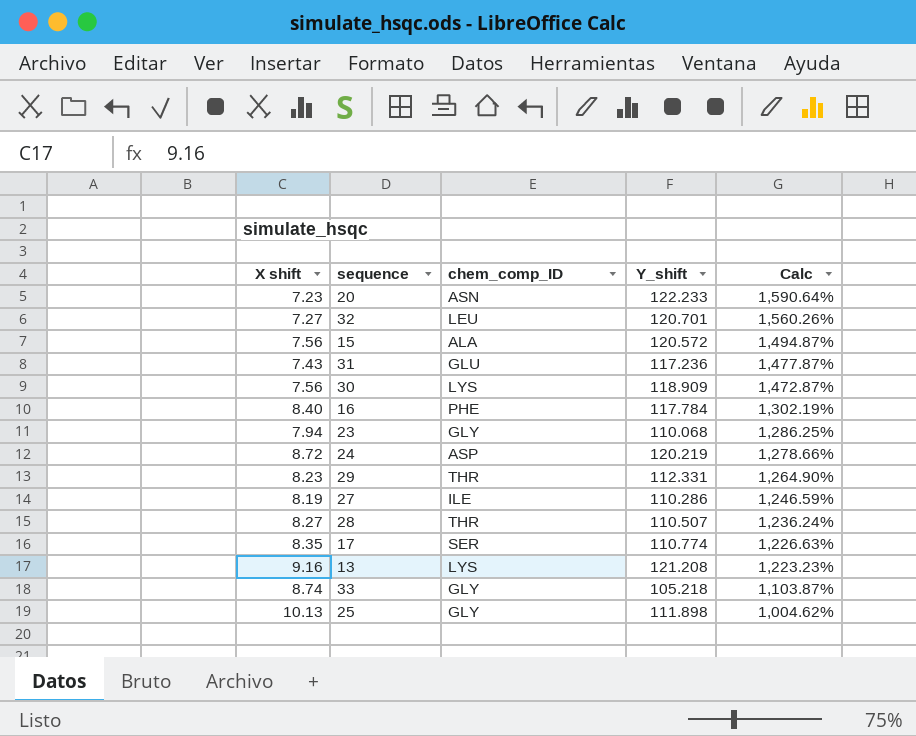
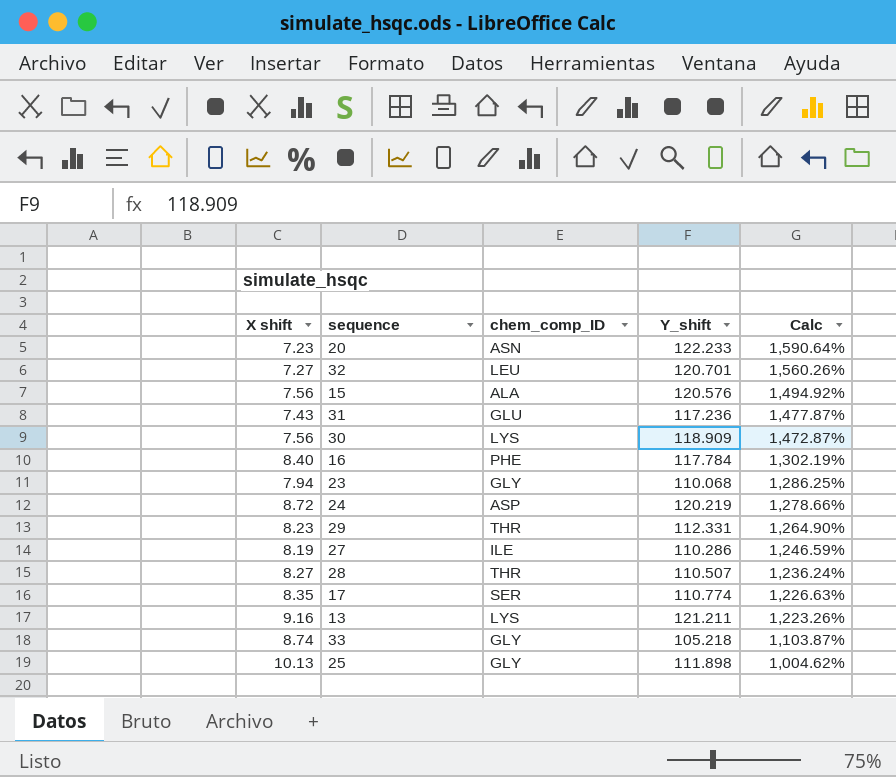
15 | Y_shift: 120.572 -> 120.576
15 | Calc: 1,494.87% -> 1,494.92%
13 | Y_shift: 121.208 -> 121.211
13 | Calc: 1,223.23% -> 1,223.26%

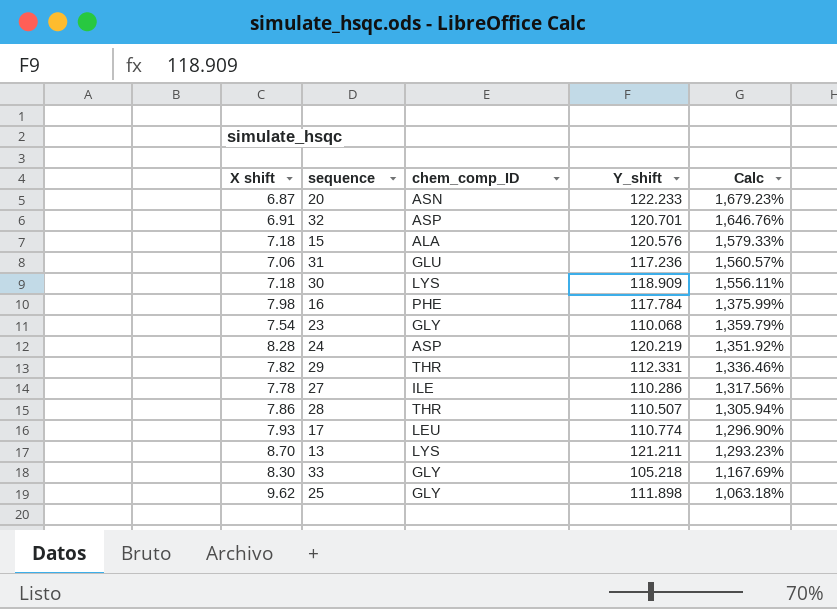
20 | X shift: 7.23 -> 6.87
20 | Calc: 1,590.64% -> 1,679.23%
32 | X shift: 7.27 -> 6.91
32 | chem_comp_ID: LEU -> ASP
32 | Calc: 1,560.26% -> 1,646.76%
15 | X shift: 7.56 -> 7.18
15 | Calc: 1,494.92% -> 1,579.33%
31 | X shift: 7.43 -> 7.06
31 | Calc: 1,477.87% -> 1,560.57%
30 | X shift: 7.56 -> 7.18
30 | Calc: 1,472.87% -> 1,556.11%
16 | X shift: 8.40 -> 7.98
16 | Calc: 1,302.19% -> 1,375.99%
23 | X shift: 7.94 -> 7.54
23 | Calc: 1,286.25% -> 1,359.79%
24 | X shift: 8.72 -> 8.28
24 | Calc: 1,278.66% -> 1,351.92%
29 | X shift: 8.23 -> 7.82
29 | Calc: 1,264.90% -> 1,336.46%
27 | X shift: 8.19 -> 7.78
27 | Calc: 1,246.59% -> 1,317.56%
28 | X shift: 8.27 -> 7.86
28 | Calc: 1,236.24% -> 1,305.94%
17 | X shift: 8.35 -> 7.93
17 | chem_comp_ID: SER -> LEU
17 | Calc: 1,226.63% -> 1,296.90%
13 | X shift: 9.16 -> 8.70
13 | Calc: 1,223.26% -> 1,293.23%
33 | X shift: 8.74 -> 8.30
33 | Calc: 1,103.87% -> 1,167.69%
25 | X shift: 10.13 -> 9.62
25 | Calc: 1,004.62% -> 1,063.18%

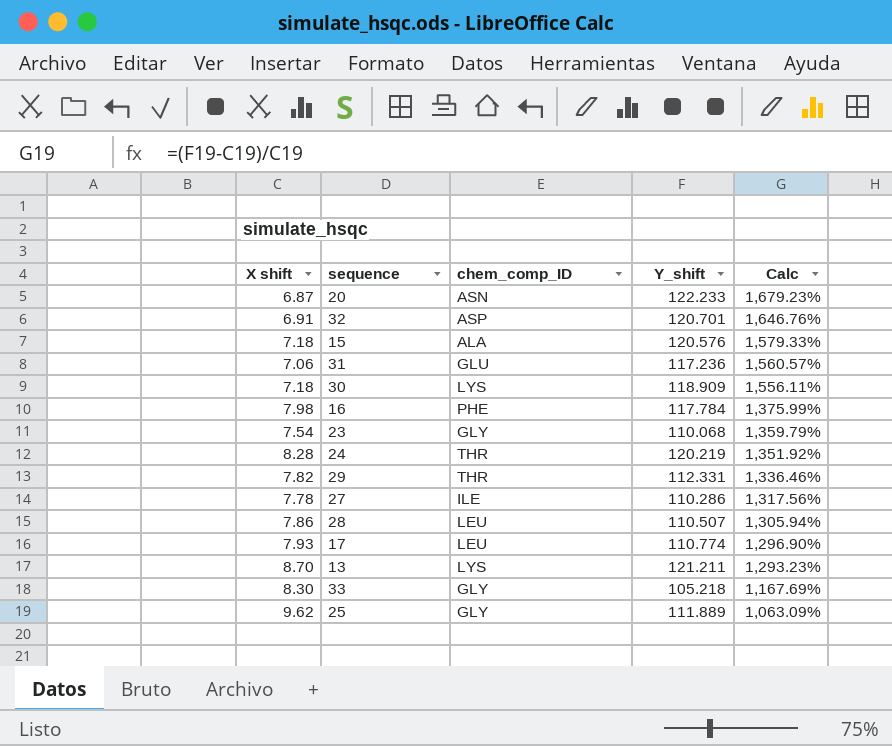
24 | chem_comp_ID: ASP -> THR
28 | chem_comp_ID: THR -> LEU
25 | Y_shift: 111.898 -> 111.889
25 | Calc: 1,063.18% -> 1,063.09%

